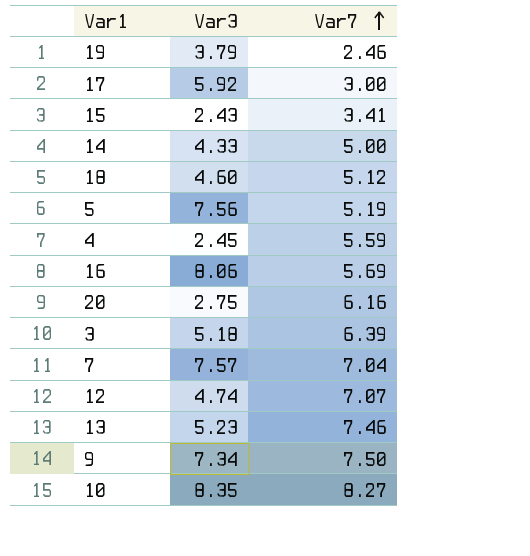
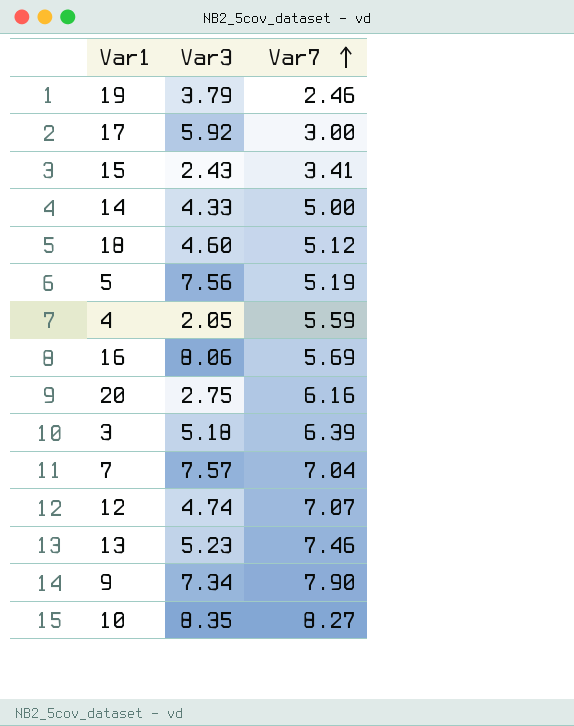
4 | Var3: 2.45 -> 2.05
9 | Var7: 7.50 -> 7.90

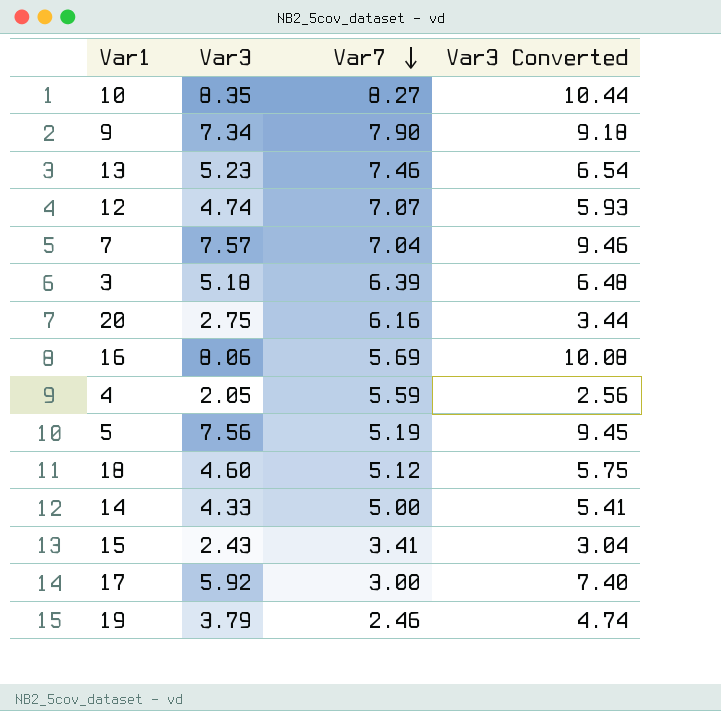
row order: Var7 ascending -> Var7 descending
column Var3 Converted | formula: none -> [Var3] * 1.25

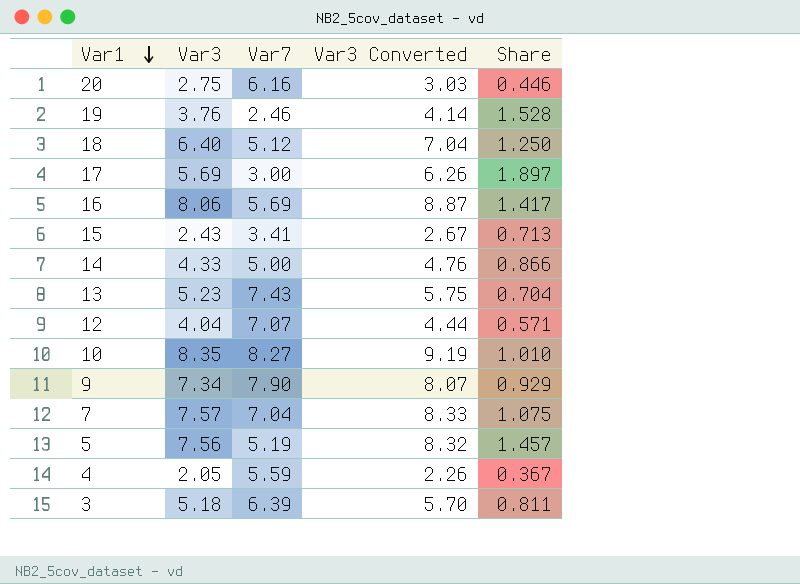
row order: Var7 descending -> Var1 descending
column Var3 Converted | formula: [Var3] * 1.25 -> [Var3] * 1.1
column Share | formula: none -> [Var3] / [Var7]
19 | Var3: 3.79 -> 3.76
18 | Var3: 4.60 -> 6.40
17 | Var3: 5.92 -> 5.69
13 | Var7: 7.46 -> 7.43
12 | Var3: 4.74 -> 4.04

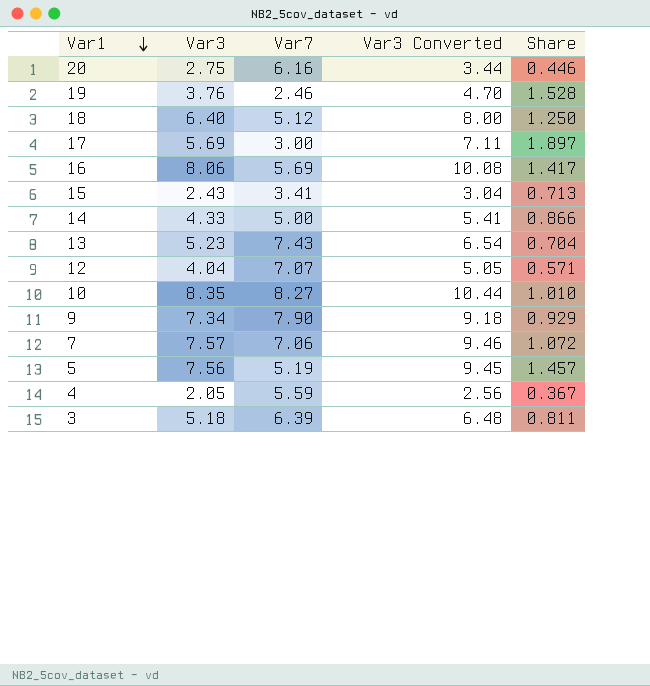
column Var3 Converted | formula: [Var3] * 1.1 -> [Var3] * 1.25
7 | Var7: 7.04 -> 7.06
7 | Share: 1.075 -> 1.072

